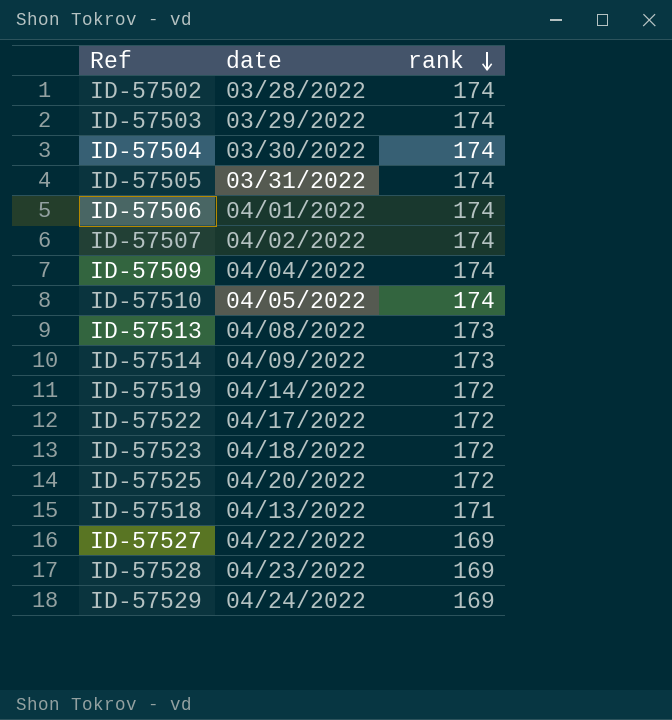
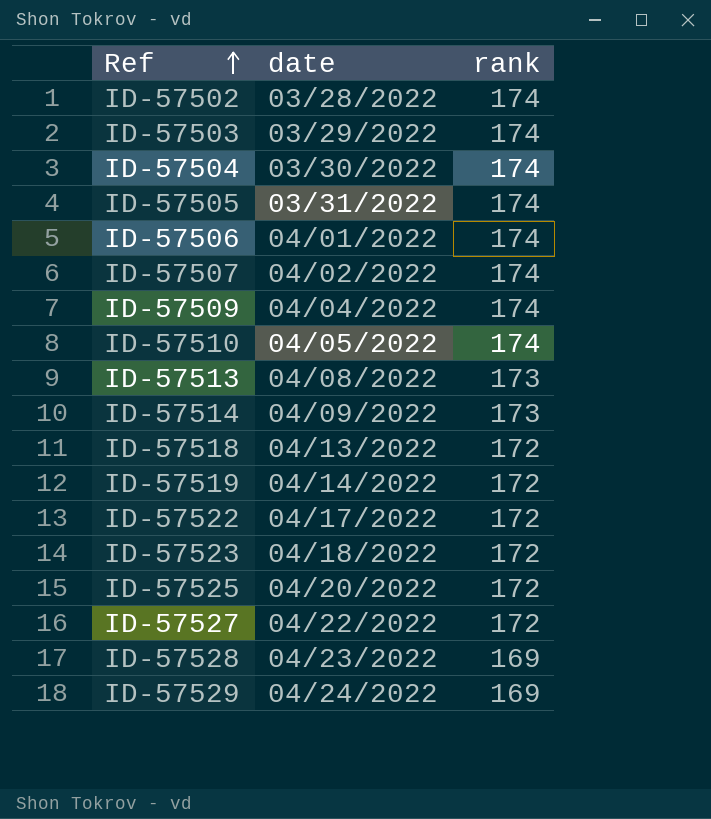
row order: rank descending -> Ref ascending
ID-57518 | rank: 171 -> 172
ID-57527 | rank: 169 -> 172

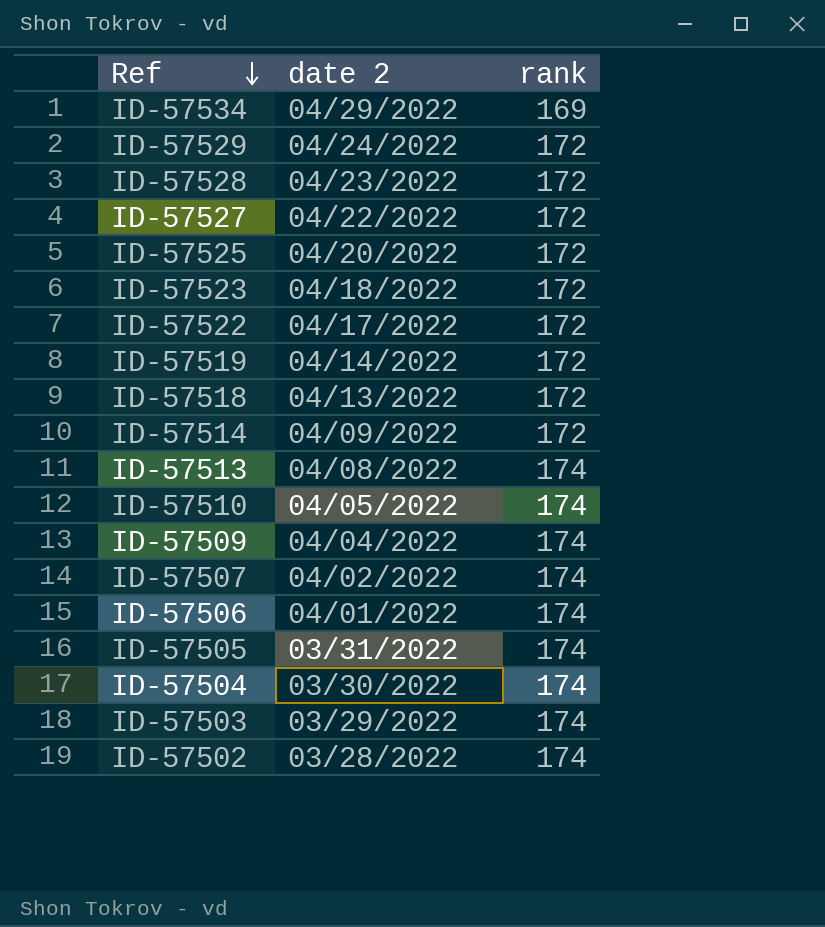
row order: Ref ascending -> Ref descending
column name: date -> date 2
row ID-57534: none -> 04/29/2022 | 169
ID-57529 | rank: 169 -> 172
ID-57528 | rank: 169 -> 172
ID-57514 | rank: 173 -> 172
ID-57513 | rank: 173 -> 174

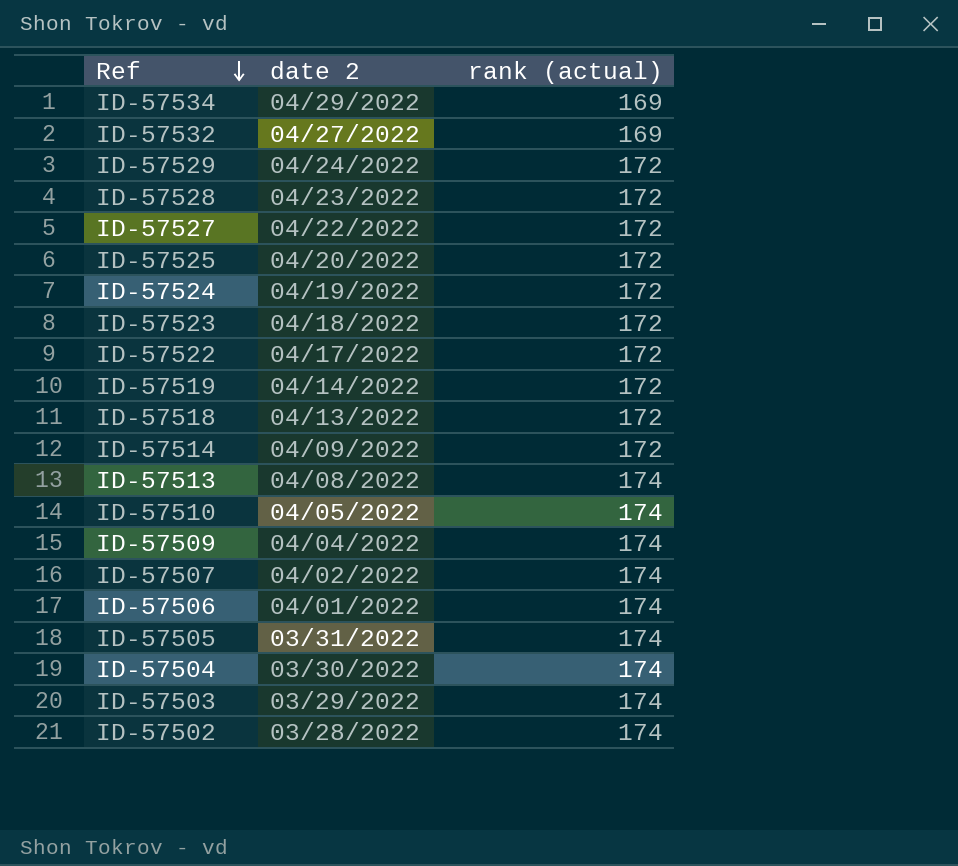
column name: rank -> rank (actual)
row ID-57532: none -> 04/27/2022 | 169
row ID-57524: none -> 04/19/2022 | 172

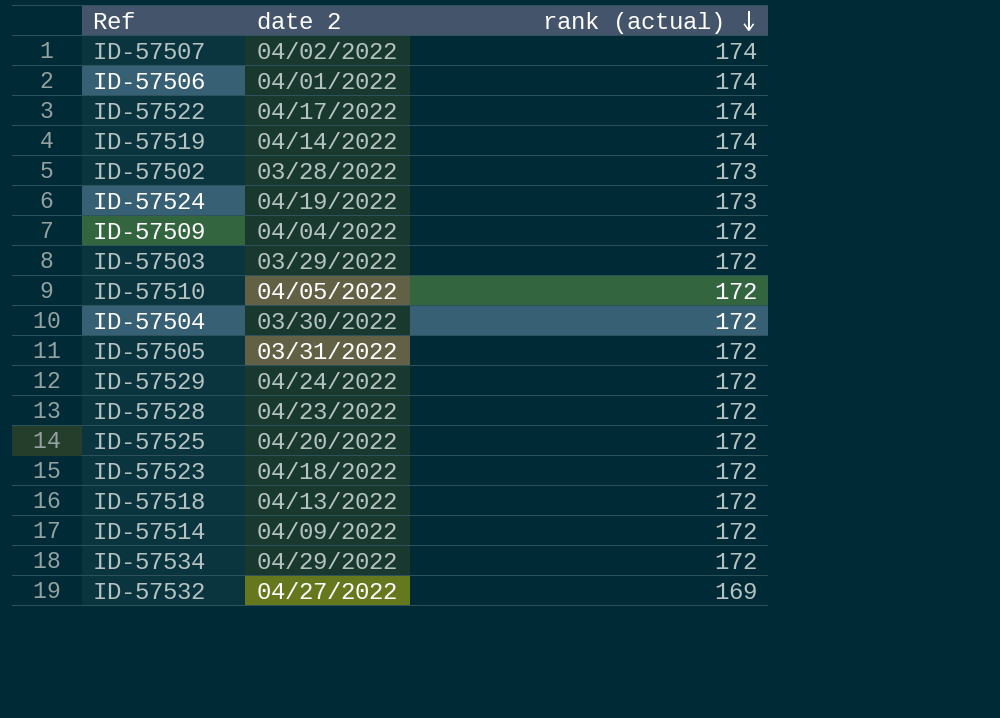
row order: Ref descending -> rank (actual) descending
row ID-57527: 04/22/2022 | 172 -> none
row ID-57513: 04/08/2022 | 174 -> none
ID-57522 | rank (actual): 172 -> 174
ID-57519 | rank (actual): 172 -> 174
ID-57502 | rank (actual): 174 -> 173
ID-57524 | rank (actual): 172 -> 173
ID-57509 | rank (actual): 174 -> 172
ID-57503 | rank (actual): 174 -> 172
ID-57510 | rank (actual): 174 -> 172
ID-57504 | rank (actual): 174 -> 172
ID-57505 | rank (actual): 174 -> 172
ID-57534 | rank (actual): 169 -> 172

